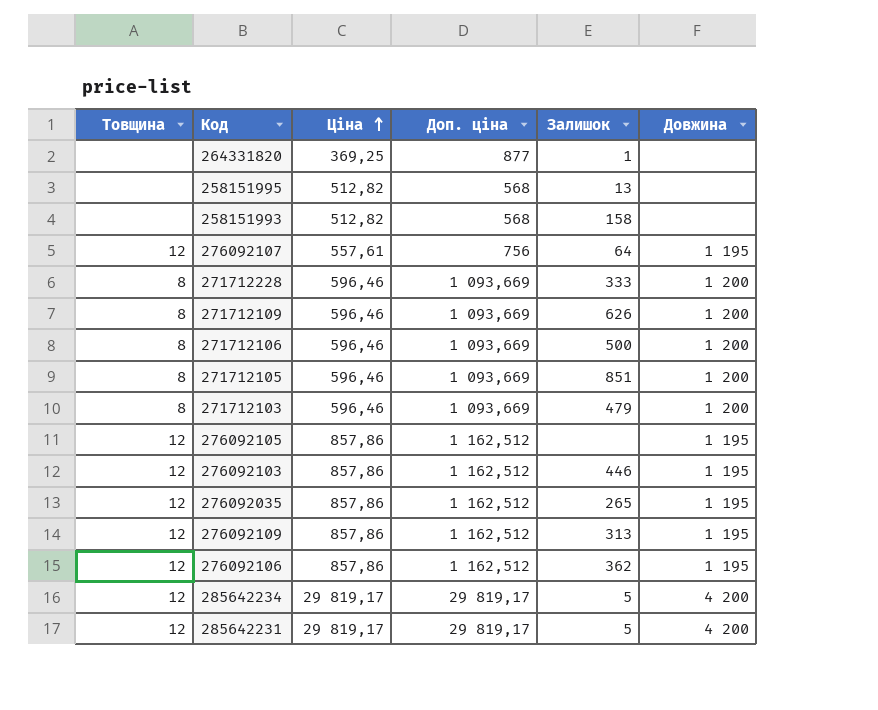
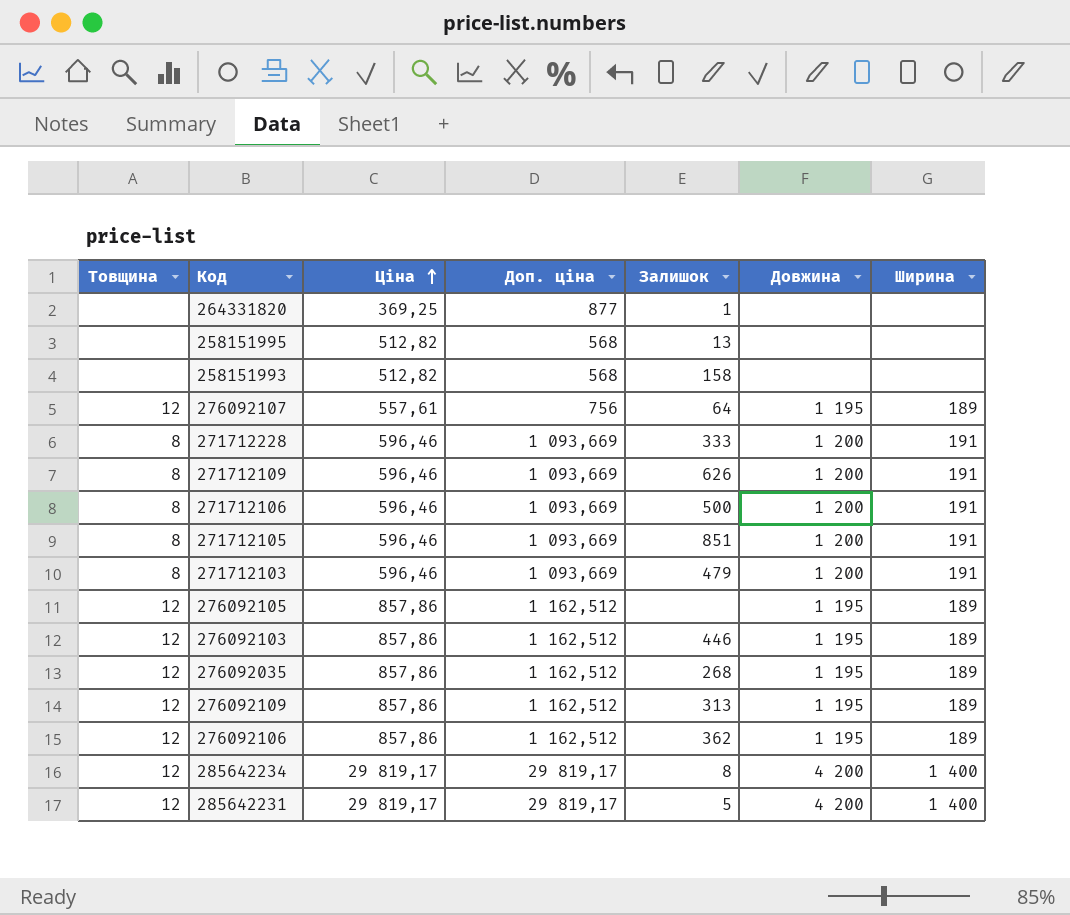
column Ширина | position: none -> 7
276092035 | Залишок: 265 -> 268
285642234 | Залишок: 5 -> 8

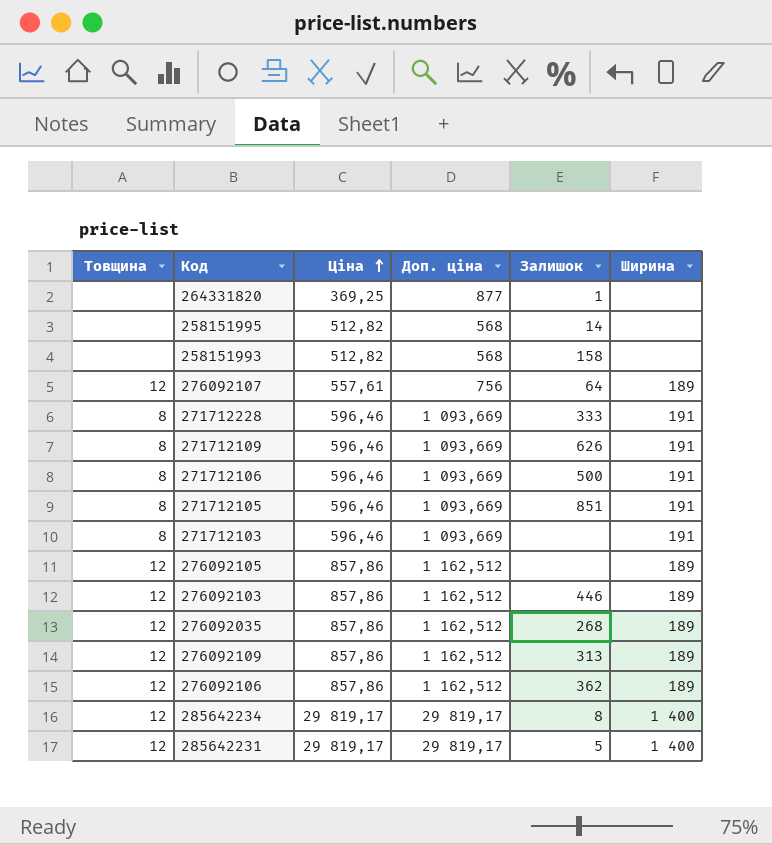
column Довжина | position: 6 -> none
258151995 | Залишок: 13 -> 14
271712103 | Залишок: 479 -> none

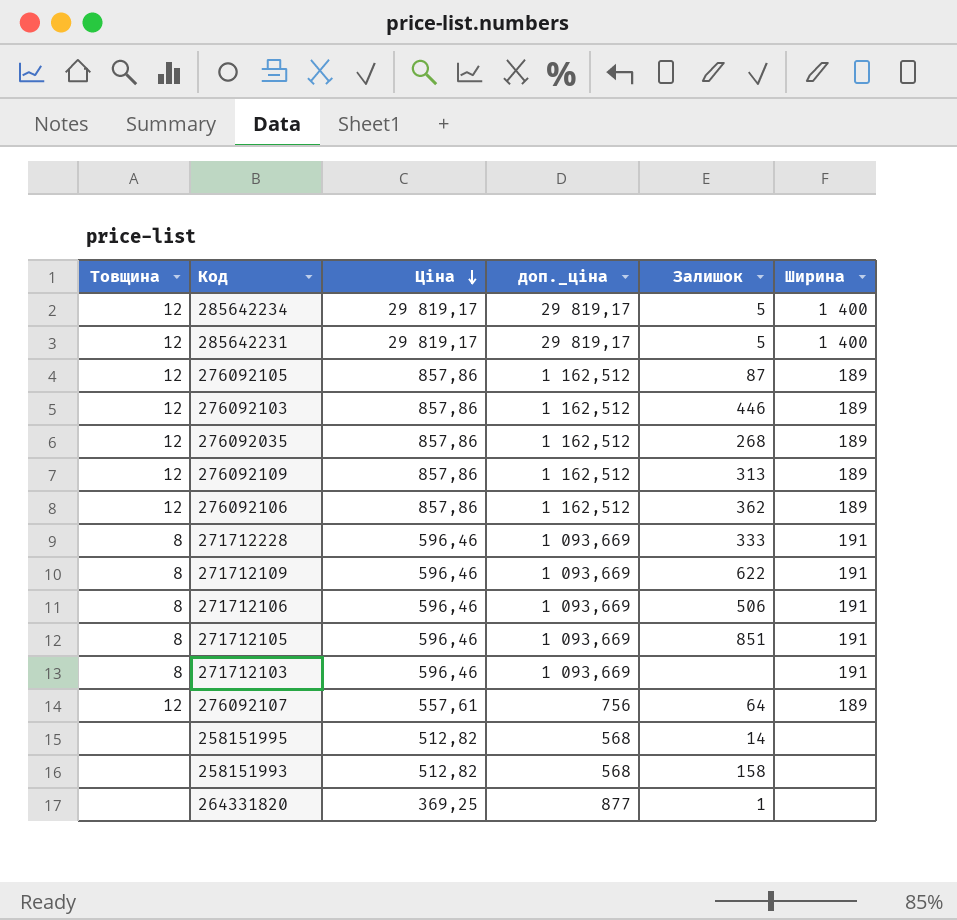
row order: Ціна ascending -> Ціна descending
column name: Доп. ціна -> доп._ціна
285642234 | Залишок: 8 -> 5
276092105 | Залишок: none -> 87
271712109 | Залишок: 626 -> 622
271712106 | Залишок: 500 -> 506

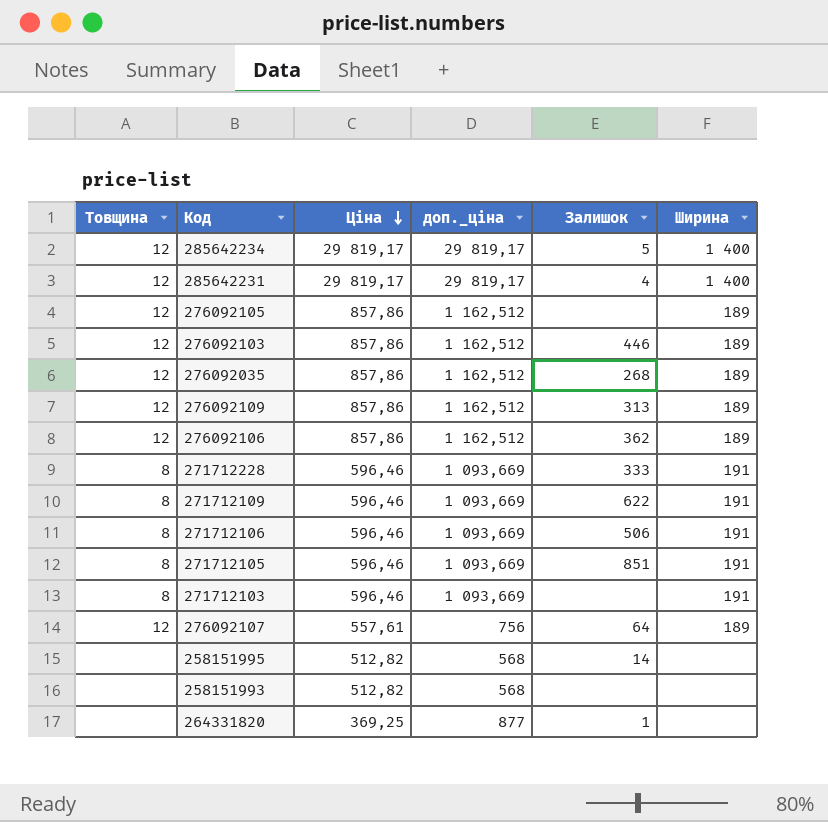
285642231 | Залишок: 5 -> 4
276092105 | Залишок: 87 -> none
258151993 | Залишок: 158 -> none

